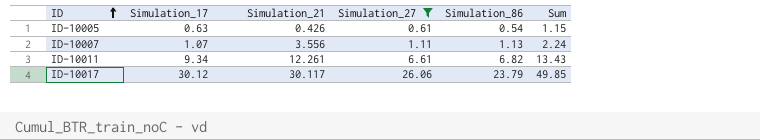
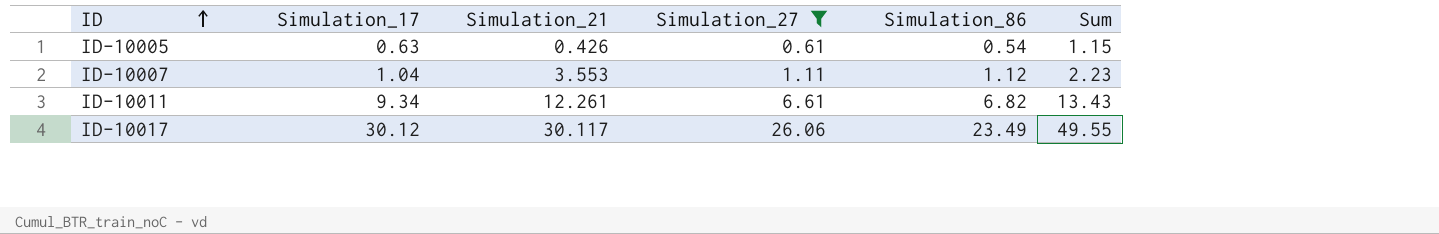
ID-10007 | Simulation_17: 1.07 -> 1.04
ID-10007 | Simulation_21: 3.556 -> 3.553
ID-10007 | Simulation_86: 1.13 -> 1.12
ID-10007 | Sum: 2.24 -> 2.23
ID-10017 | Simulation_86: 23.79 -> 23.49
ID-10017 | Sum: 49.85 -> 49.55

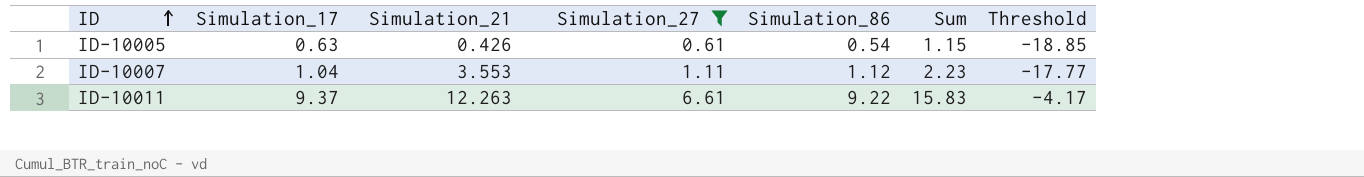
column Threshold | formula: none -> [Sum] - 20
row ID-10017: 30.12 | 30.117 | 26.06 | 23.49 | 49.55 -> none
ID-10011 | Simulation_17: 9.34 -> 9.37
ID-10011 | Simulation_21: 12.261 -> 12.263
ID-10011 | Simulation_86: 6.82 -> 9.22
ID-10011 | Sum: 13.43 -> 15.83

